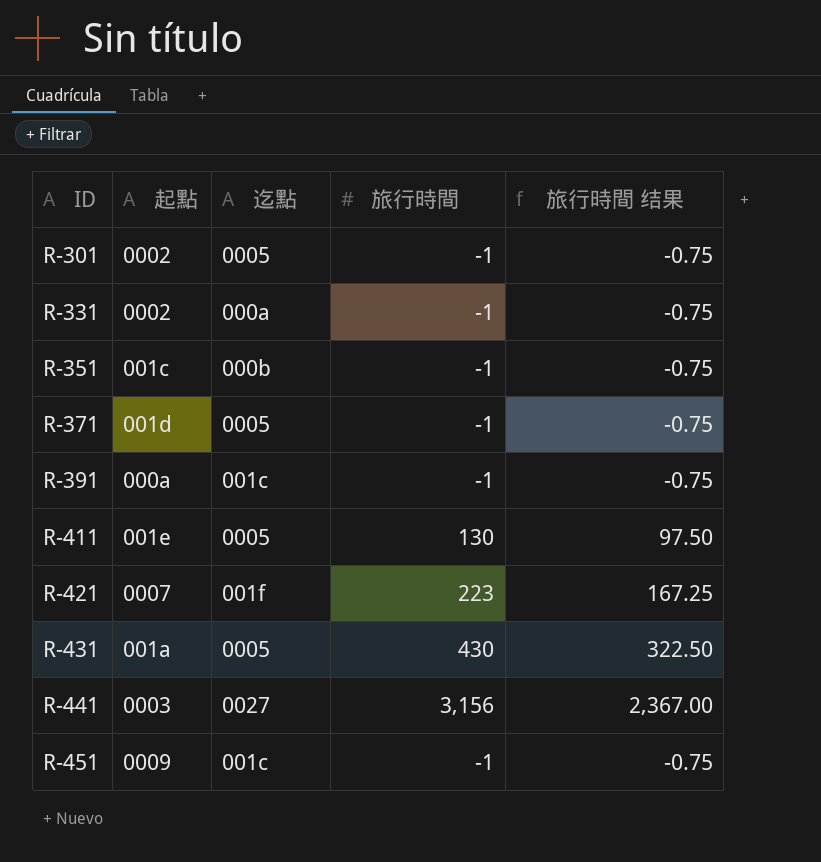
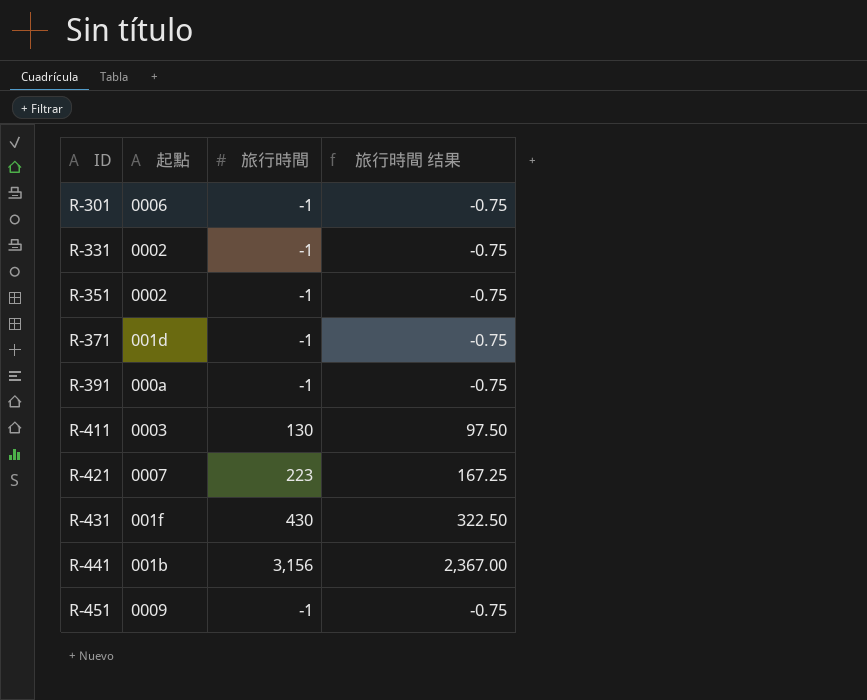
column 迄點 | position: 3 -> none
R-301 | 起點: 0002 -> 0006
R-351 | 起點: 001c -> 0002
R-411 | 起點: 001e -> 0003
R-431 | 起點: 001a -> 001f
R-441 | 起點: 0003 -> 001b

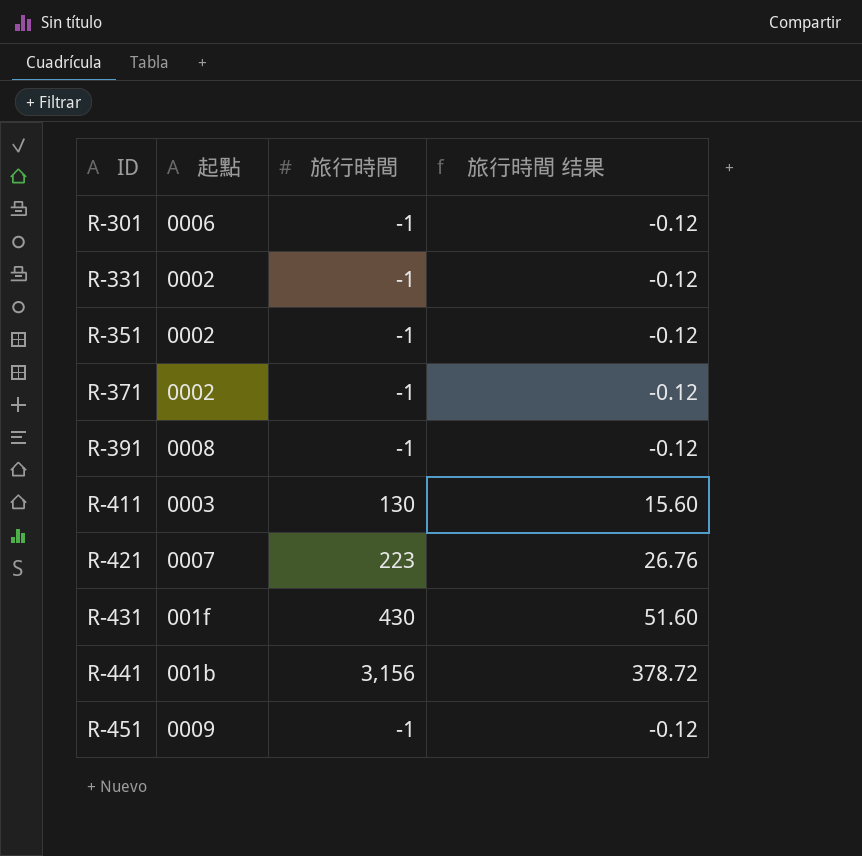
column 旅行時間 结果 | formula: [旅行時間] * 0.75 -> [旅行時間] * 0.12
R-371 | 起點: 001d -> 0002
R-391 | 起點: 000a -> 0008

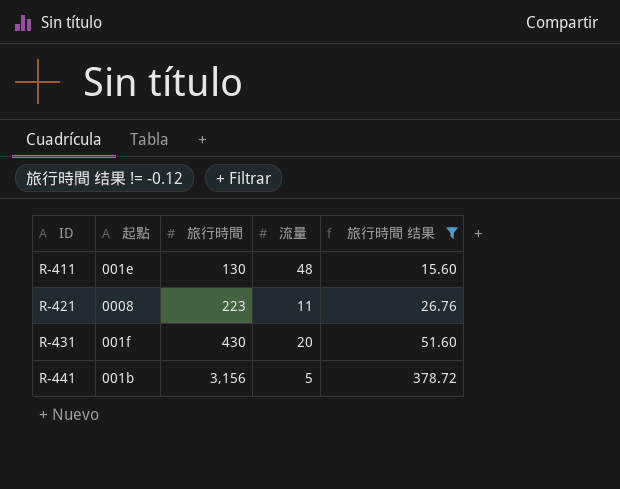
filter: none -> 旅行時間 结果 != -0.12
column 流量 | position: none -> 4
R-411 | 起點: 0003 -> 001e
R-421 | 起點: 0007 -> 0008

